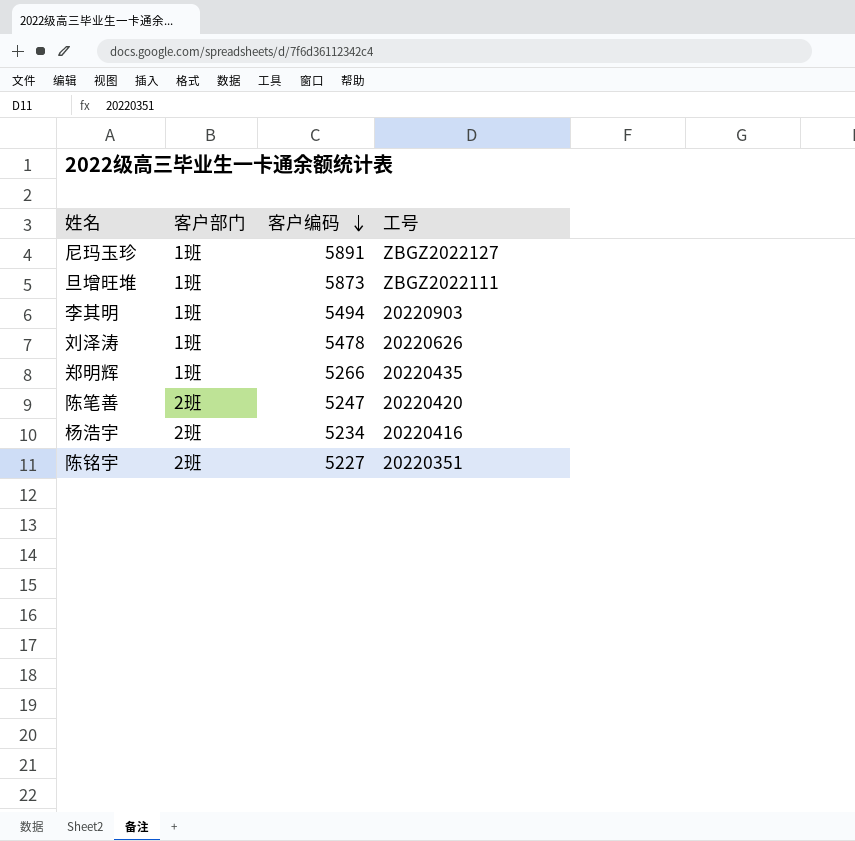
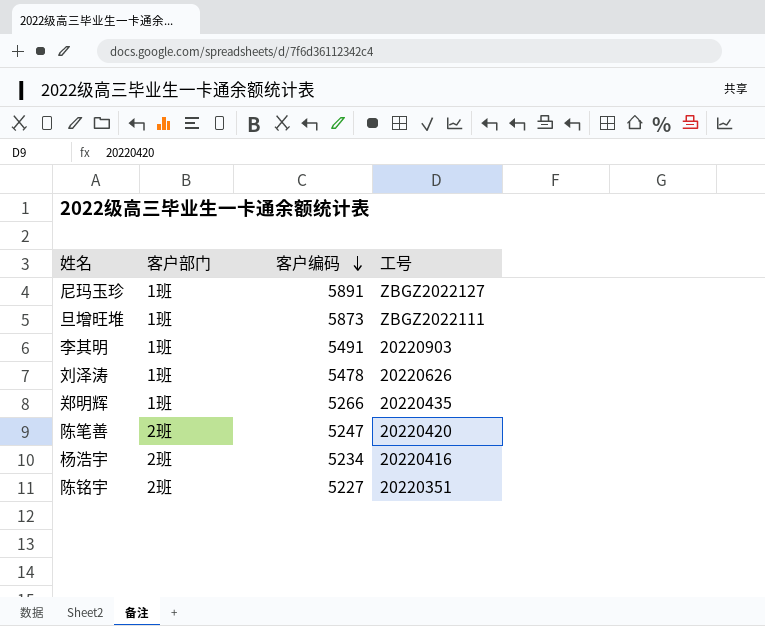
李其明 | 客户编码: 5494 -> 5491

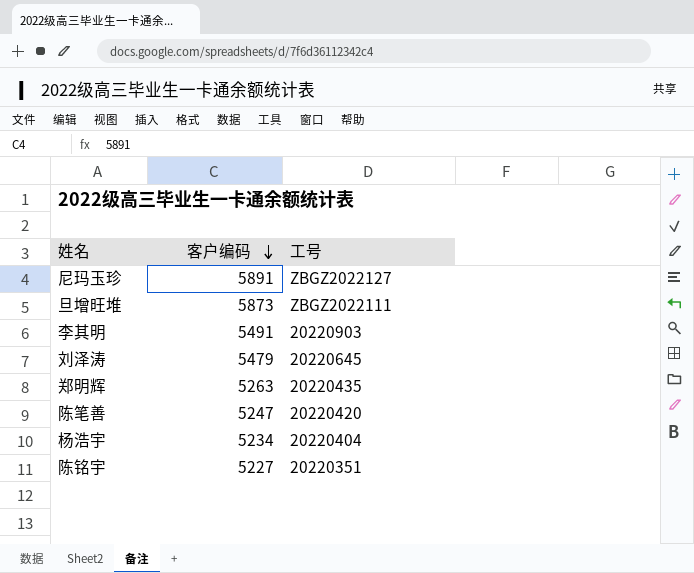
column 客户部门 | position: 2 -> none
刘泽涛 | 客户编码: 5478 -> 5479
刘泽涛 | 工号: 20220626 -> 20220645
郑明辉 | 客户编码: 5266 -> 5263
杨浩宇 | 工号: 20220416 -> 20220404

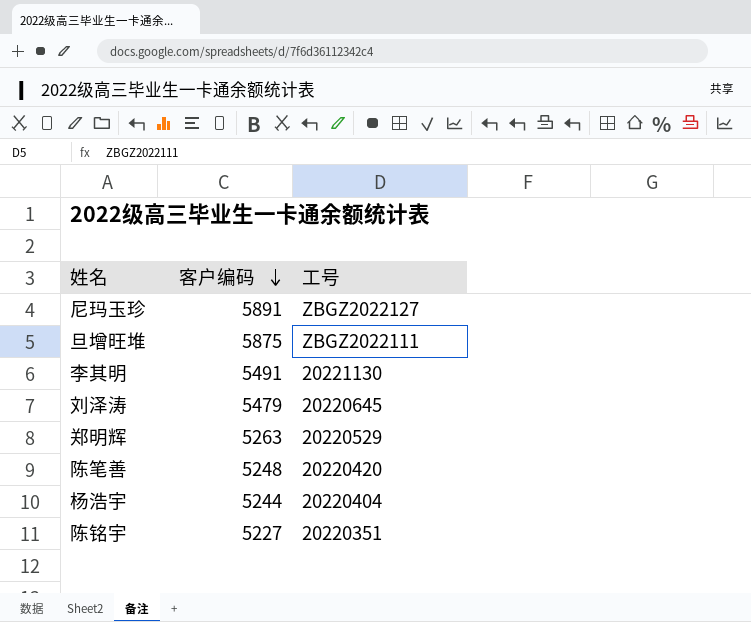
旦增旺堆 | 客户编码: 5873 -> 5875
李其明 | 工号: 20220903 -> 20221130
郑明辉 | 工号: 20220435 -> 20220529
陈笔善 | 客户编码: 5247 -> 5248
杨浩宇 | 客户编码: 5234 -> 5244

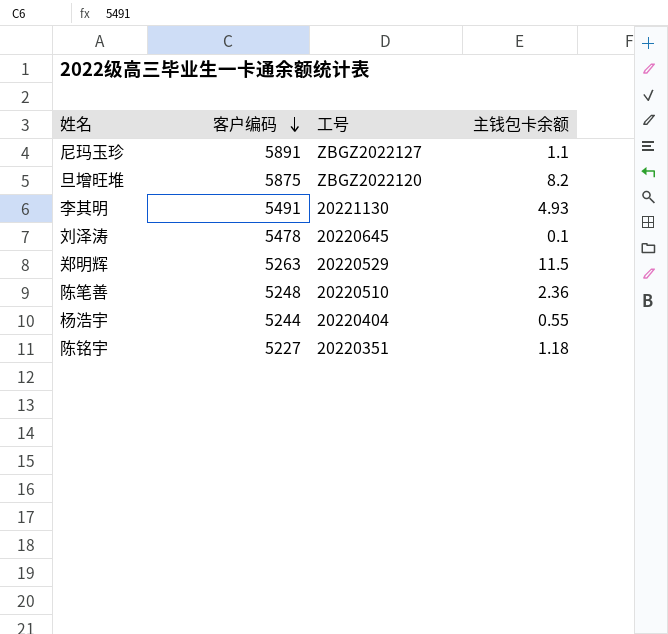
column 主钱包卡余额 | position: none -> 4
旦增旺堆 | 工号: ZBGZ2022111 -> ZBGZ2022120
刘泽涛 | 客户编码: 5479 -> 5478
陈笔善 | 工号: 20220420 -> 20220510

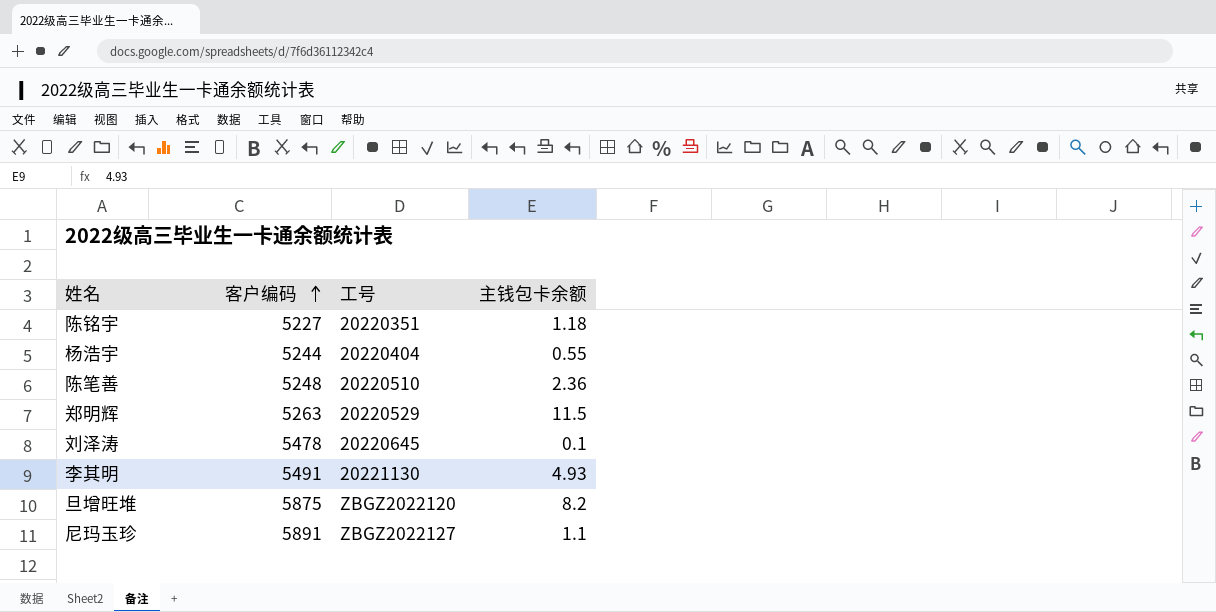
row order: 客户编码 descending -> 客户编码 ascending

